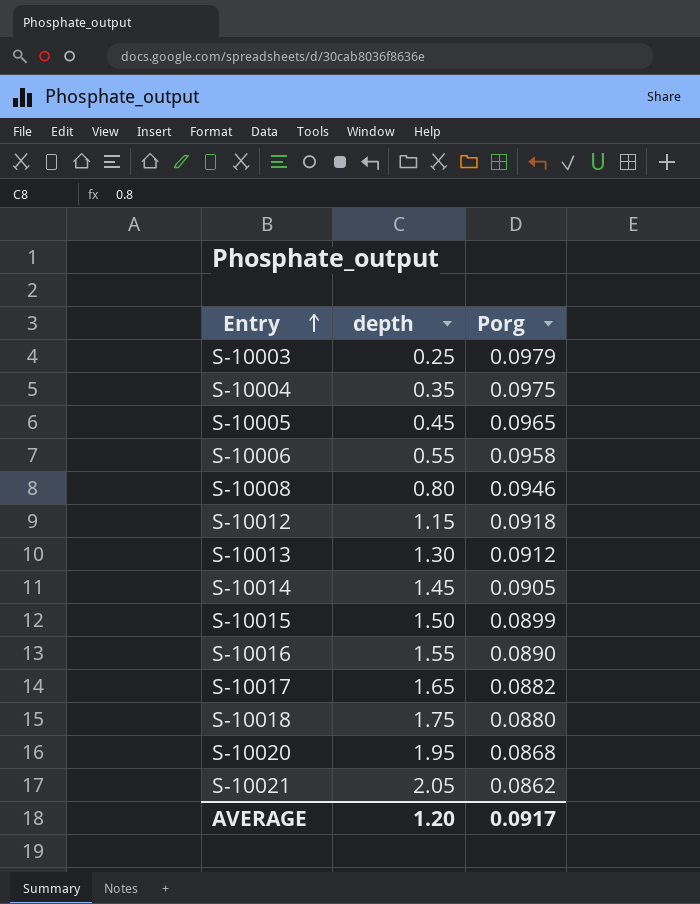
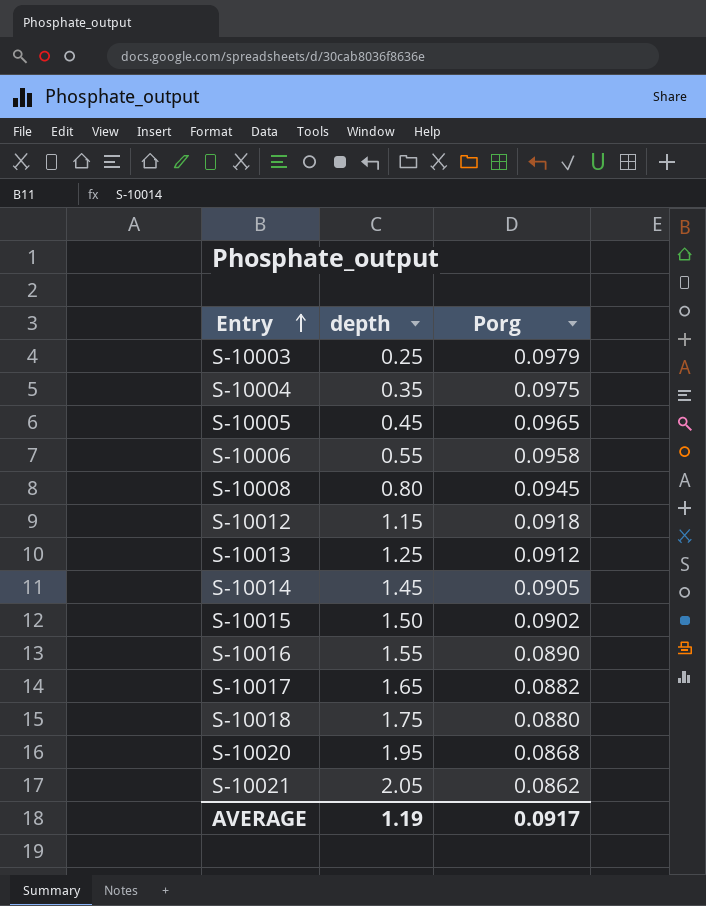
S-10008 | Porg: 0.0946 -> 0.0945
S-10013 | depth: 1.30 -> 1.25
S-10015 | Porg: 0.0899 -> 0.0902
AVERAGE | depth: 1.20 -> 1.19

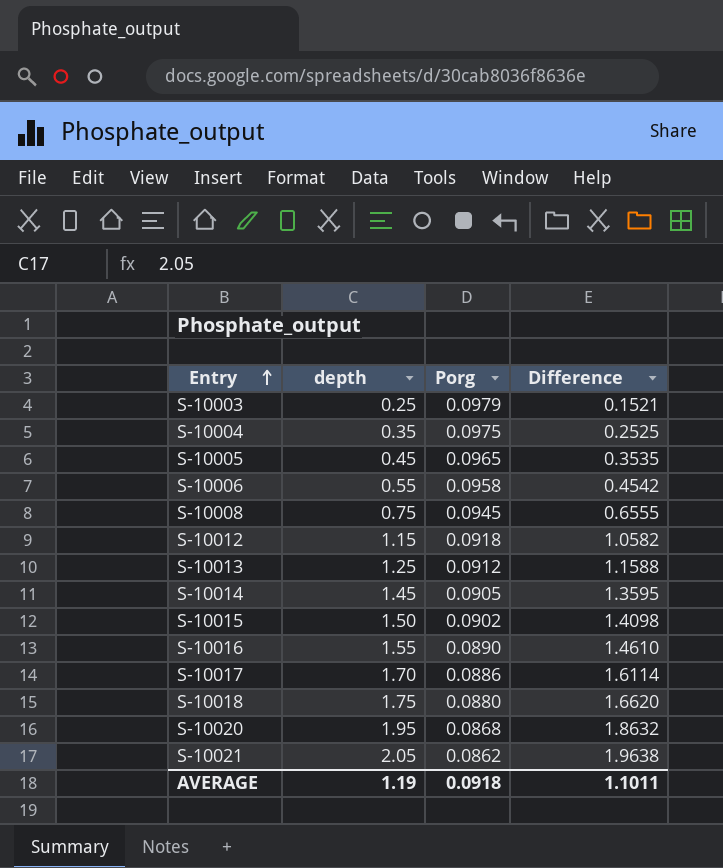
column Difference | formula: none -> [depth] - [Porg]
S-10008 | depth: 0.80 -> 0.75
S-10017 | depth: 1.65 -> 1.70
S-10017 | Porg: 0.0882 -> 0.0886
AVERAGE | Porg: 0.0917 -> 0.0918

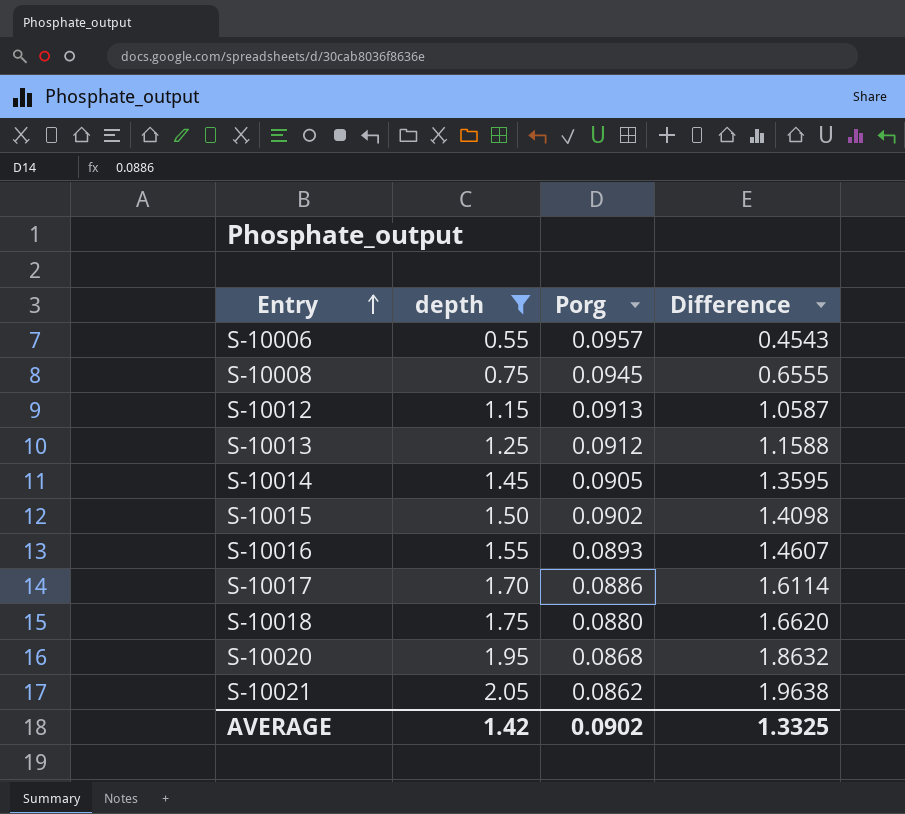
filter: none -> depth >= 0.55
S-10006 | Porg: 0.0958 -> 0.0957
S-10006 | Difference: 0.4542 -> 0.4543
S-10012 | Porg: 0.0918 -> 0.0913
S-10012 | Difference: 1.0582 -> 1.0587
S-10016 | Porg: 0.0890 -> 0.0893
S-10016 | Difference: 1.4610 -> 1.4607
AVERAGE | depth: 1.19 -> 1.42
AVERAGE | Porg: 0.0918 -> 0.0902
AVERAGE | Difference: 1.1011 -> 1.3325

